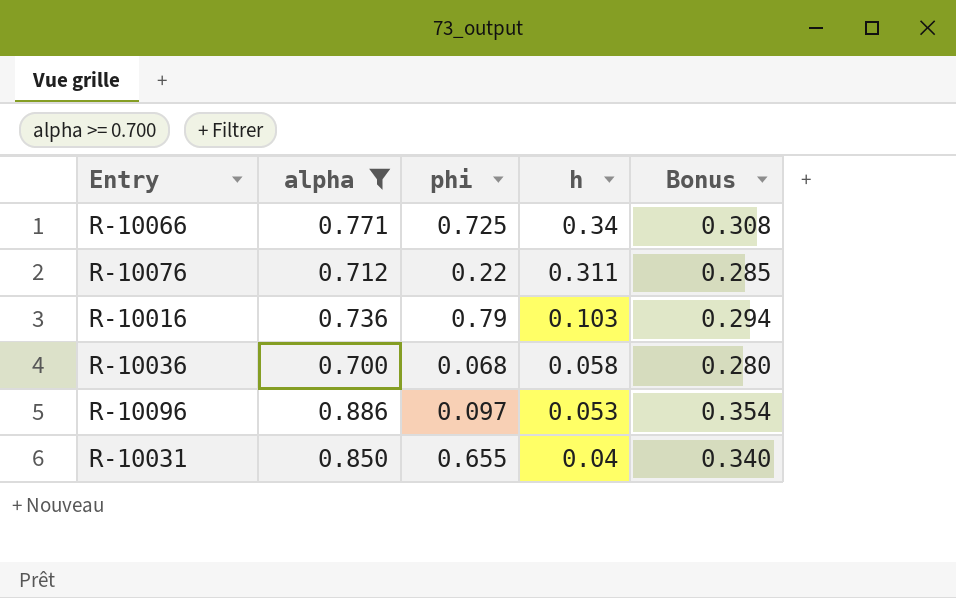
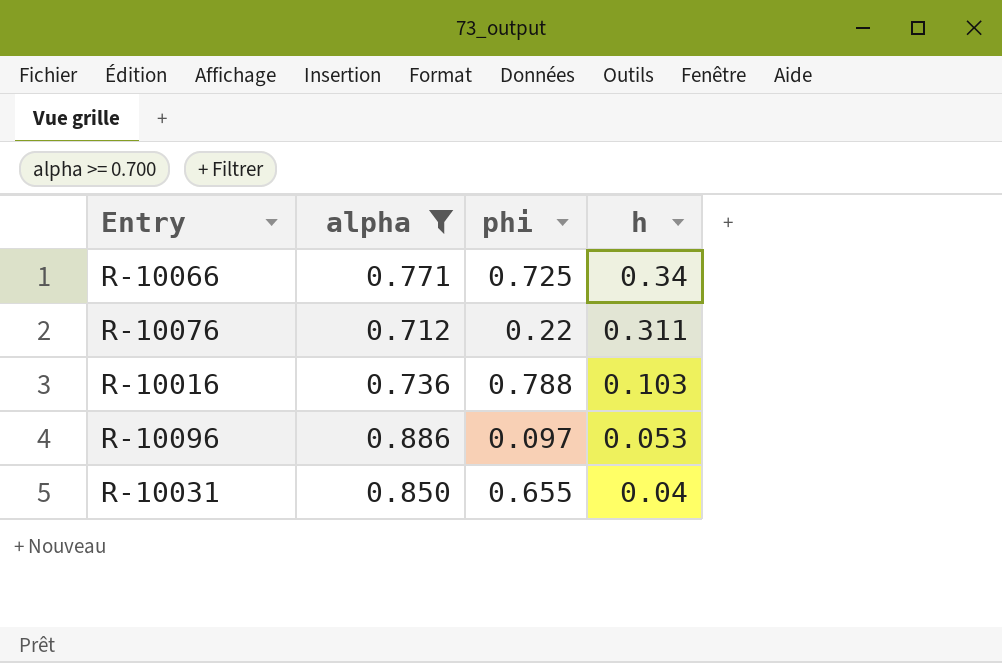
column Bonus | formula: [alpha] * 0.4 -> none
row R-10036: 0.700 | 0.068 | 0.058 | 0.280 -> none
R-10016 | phi: 0.79 -> 0.788

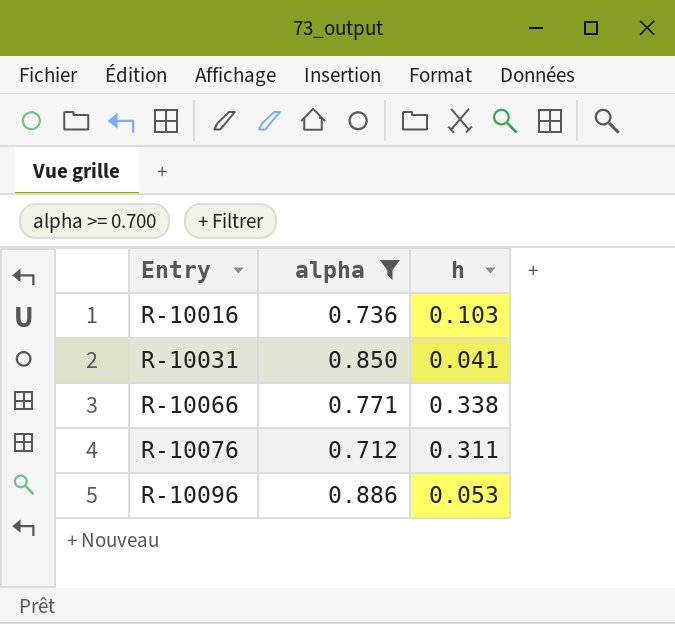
row order: h descending -> Entry ascending
column phi | position: 3 -> none
R-10031 | h: 0.04 -> 0.041
R-10066 | h: 0.34 -> 0.338

